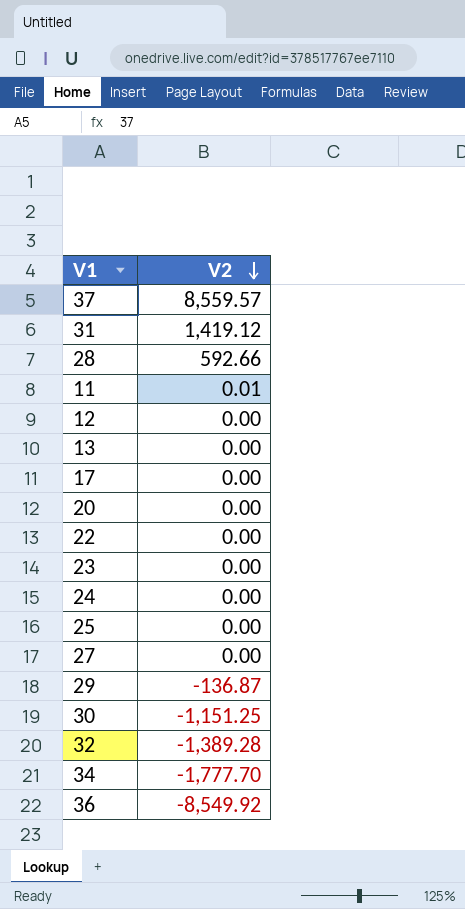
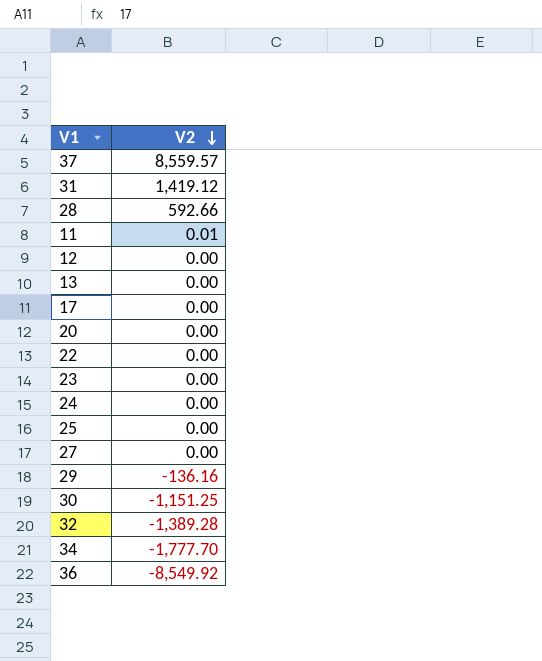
29 | V2: -136.87 -> -136.16

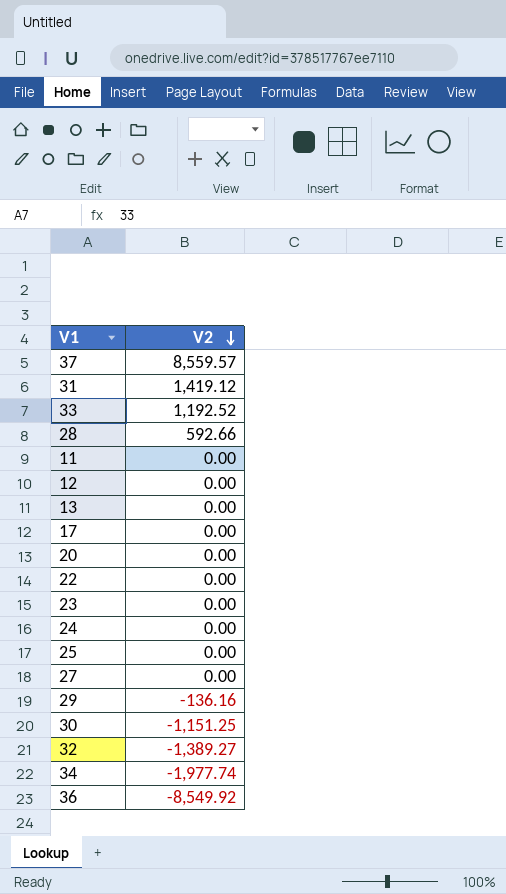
row 33: none -> 1,192.52
11 | V2: 0.01 -> 0.00
32 | V2: -1,389.28 -> -1,389.27
34 | V2: -1,777.70 -> -1,977.74

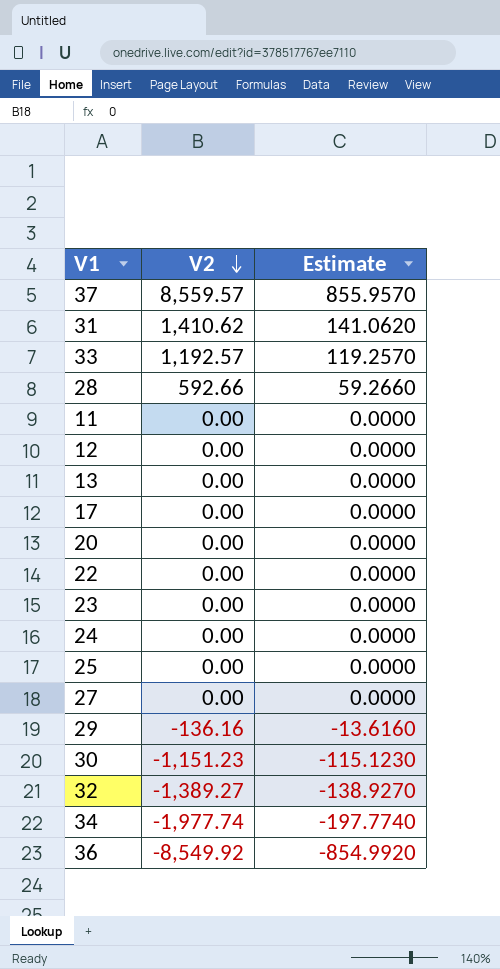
column Estimate | formula: none -> [V2] * 0.1
31 | V2: 1,419.12 -> 1,410.62
33 | V2: 1,192.52 -> 1,192.57
30 | V2: -1,151.25 -> -1,151.23

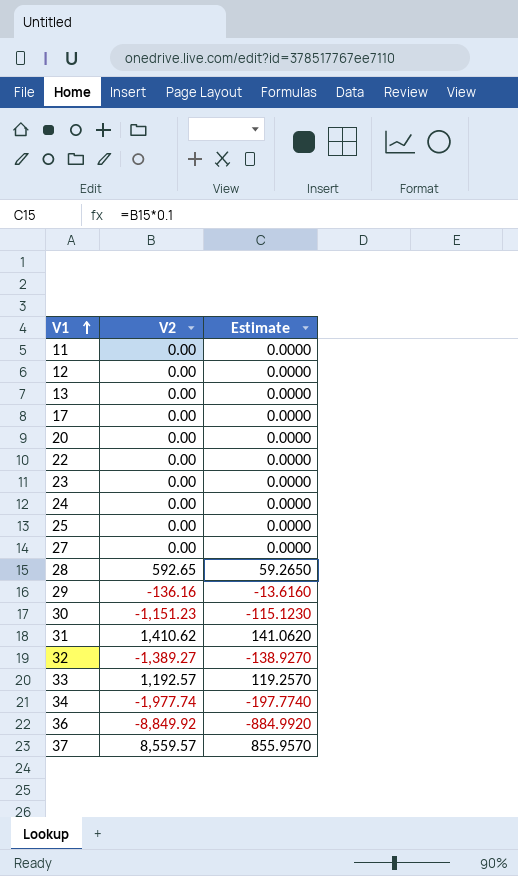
row order: V2 descending -> V1 ascending
28 | V2: 592.66 -> 592.65
28 | Estimate: 59.2660 -> 59.2650
36 | V2: -8,549.92 -> -8,849.92
36 | Estimate: -854.9920 -> -884.9920

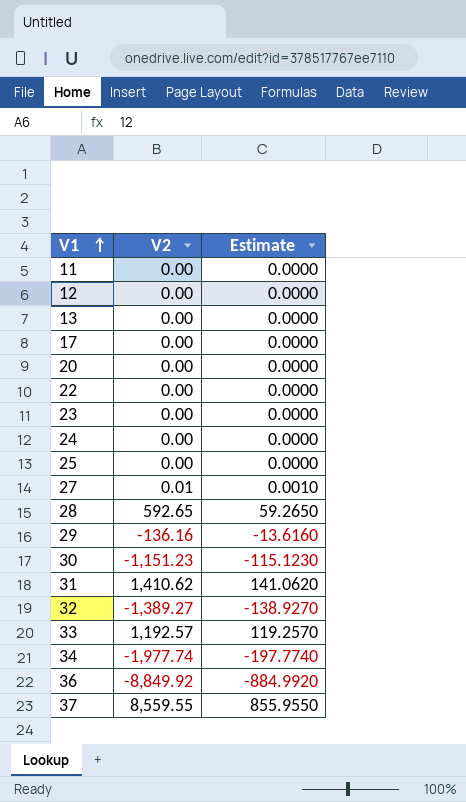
27 | V2: 0.00 -> 0.01
27 | Estimate: 0.0000 -> 0.0010
37 | V2: 8,559.57 -> 8,559.55
37 | Estimate: 855.9570 -> 855.9550

